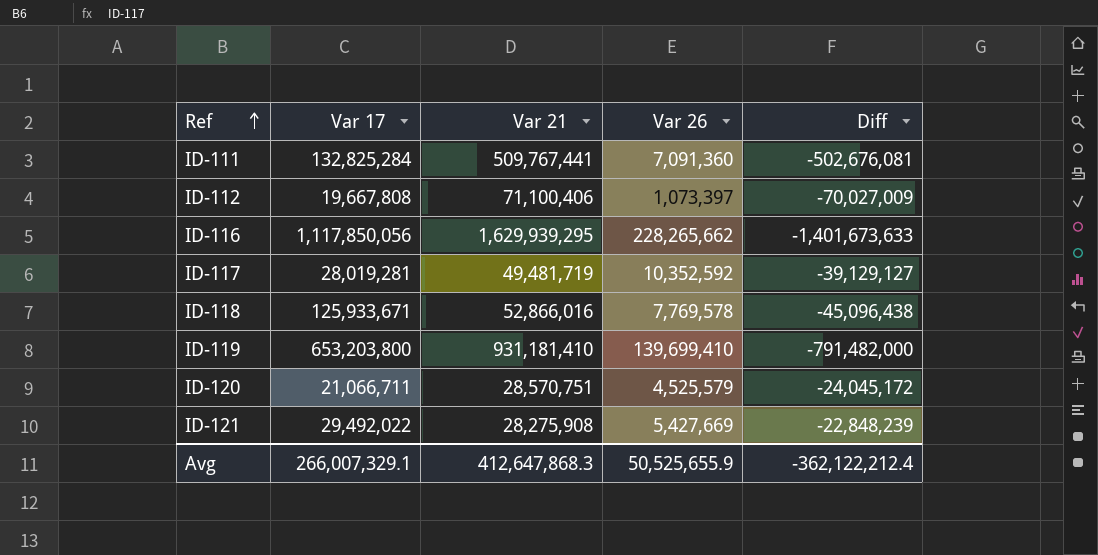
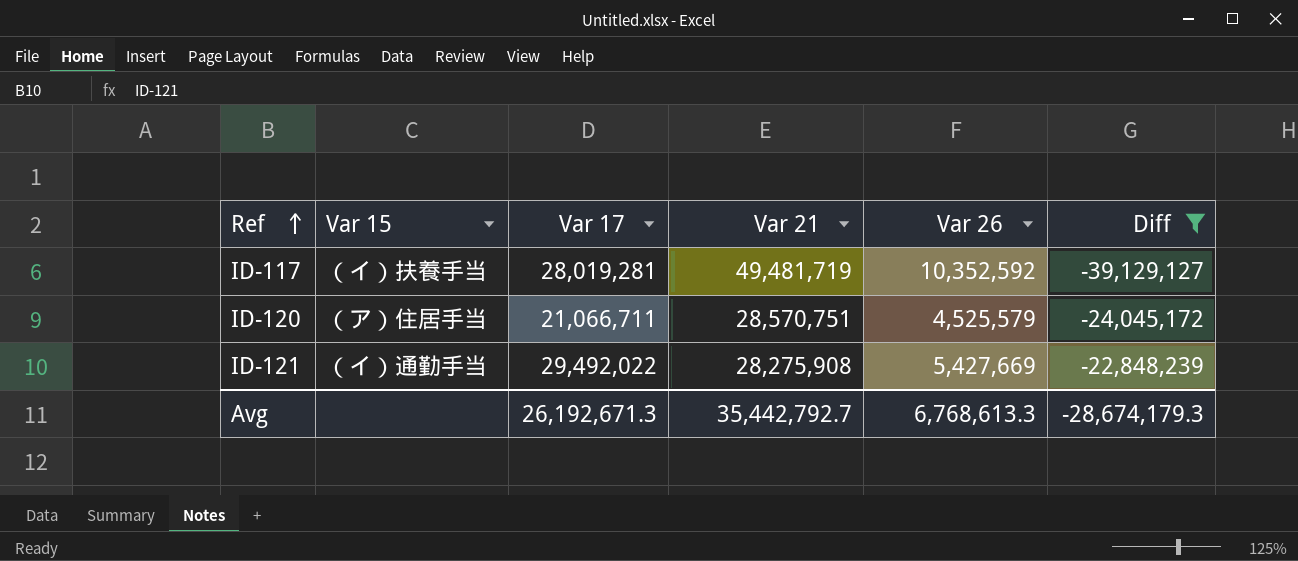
filter: none -> Diff >= -39,129,127
column Var 15 | position: none -> 2
Avg | Var 17: 266,007,329.1 -> 26,192,671.3
Avg | Var 21: 412,647,868.3 -> 35,442,792.7
Avg | Var 26: 50,525,655.9 -> 6,768,613.3
Avg | Diff: -362,122,212.4 -> -28,674,179.3

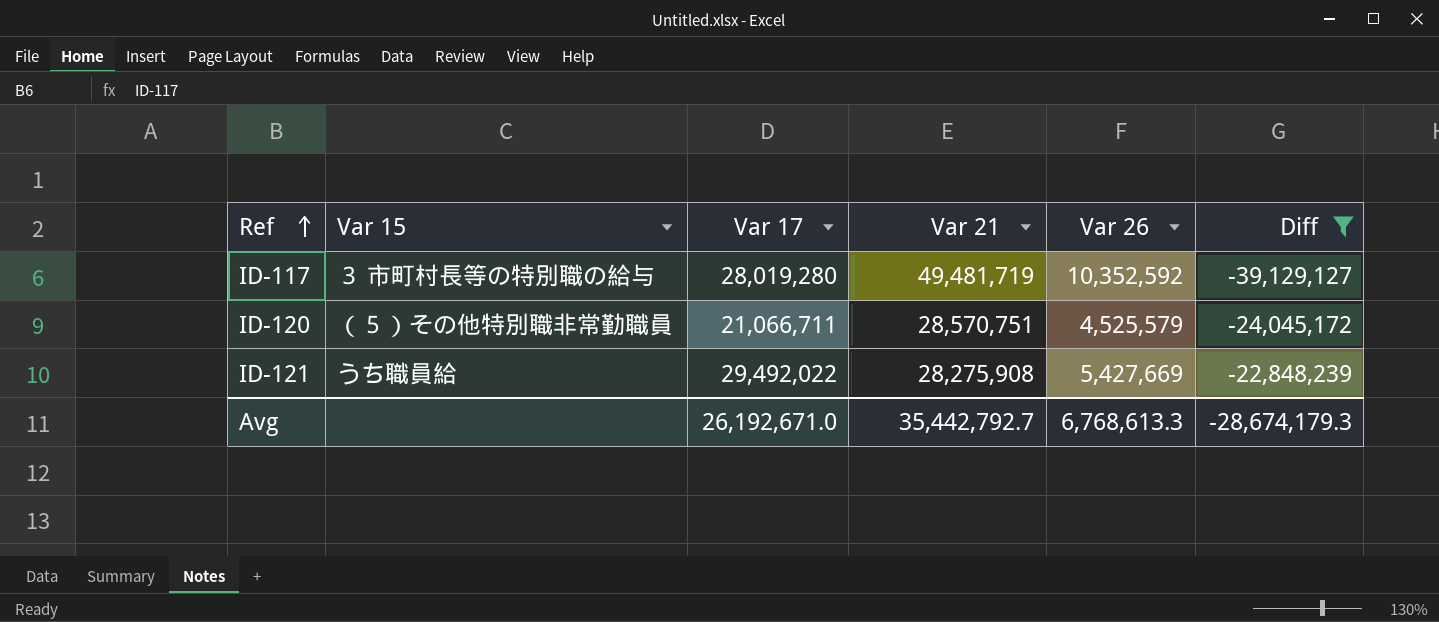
ID-117 | Var 15: （イ）扶養手当 -> ３ 市町村長等の特別職の給与
ID-117 | Var 17: 28,019,281 -> 28,019,280
ID-120 | Var 15: （ア）住居手当 -> （５）その他特別職非常勤職員
ID-121 | Var 15: （イ）通勤手当 -> うち職員給
Avg | Var 17: 26,192,671.3 -> 26,192,671.0

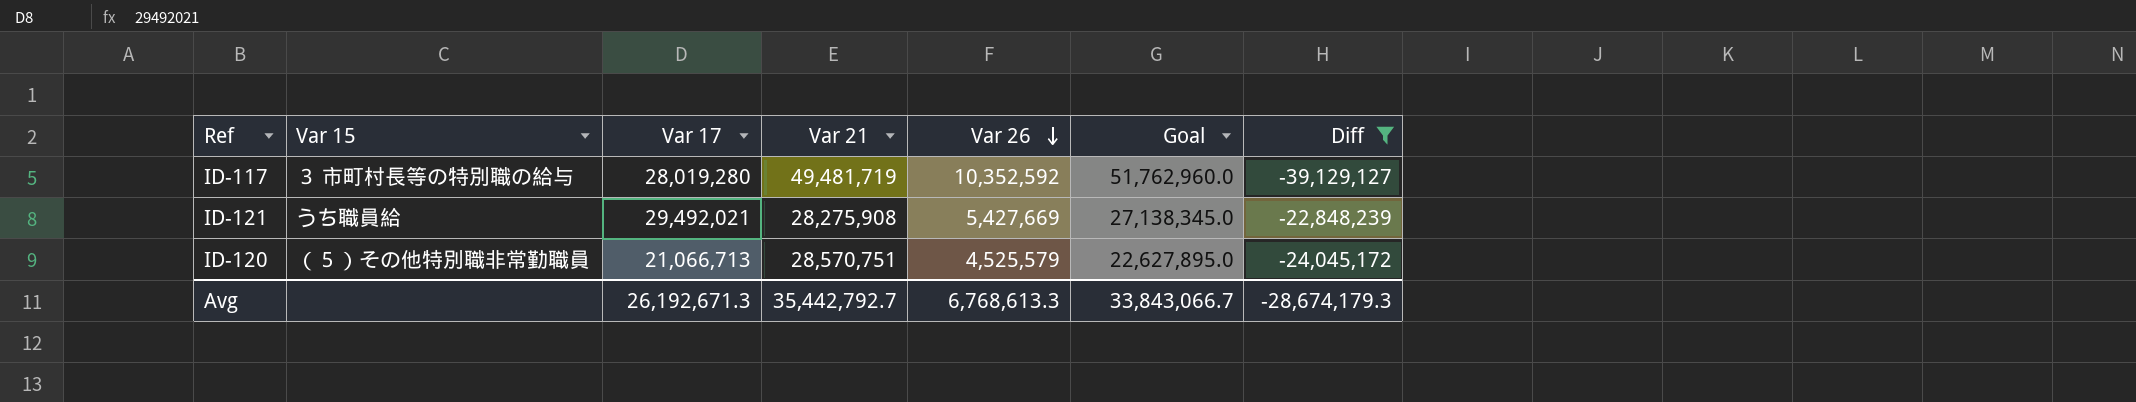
row order: Ref ascending -> Var 26 descending
column Goal | formula: none -> [Var 26] * 5
ID-121 | Var 17: 29,492,022 -> 29,492,021
ID-120 | Var 17: 21,066,711 -> 21,066,713
Avg | Var 17: 26,192,671.0 -> 26,192,671.3

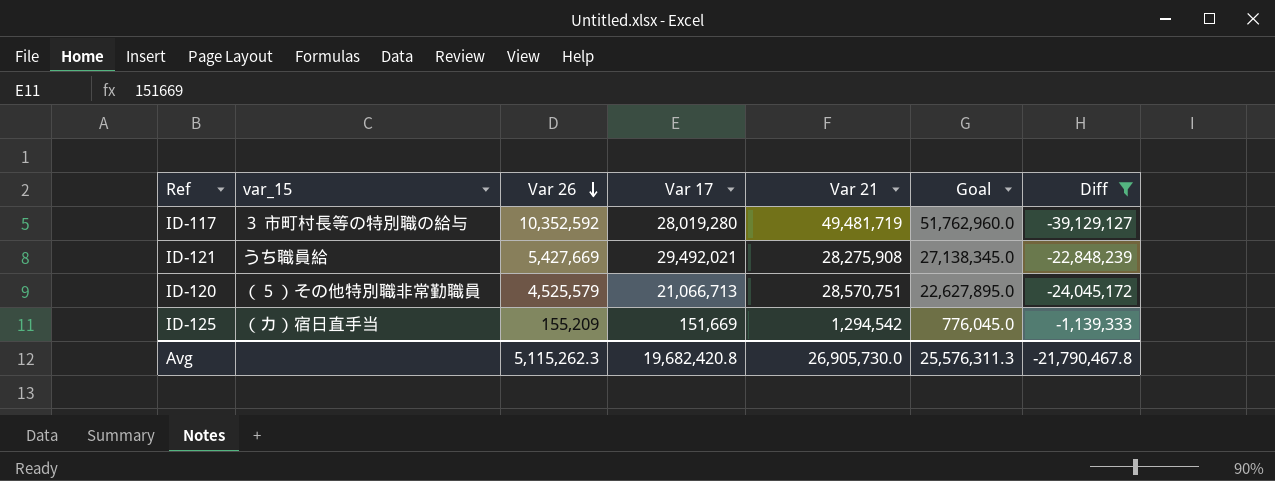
column name: Var 15 -> var_15
column Var 26 | position: 5 -> 3
row ID-125: none -> （カ）宿日直手当 | 155,209 | 151,669 | 1,294,542 | 776,045.0 | -1,139,333
Avg | Var 26: 6,768,613.3 -> 5,115,262.3
Avg | Var 17: 26,192,671.3 -> 19,682,420.8
Avg | Var 21: 35,442,792.7 -> 26,905,730.0
Avg | Goal: 33,843,066.7 -> 25,576,311.3
Avg | Diff: -28,674,179.3 -> -21,790,467.8

